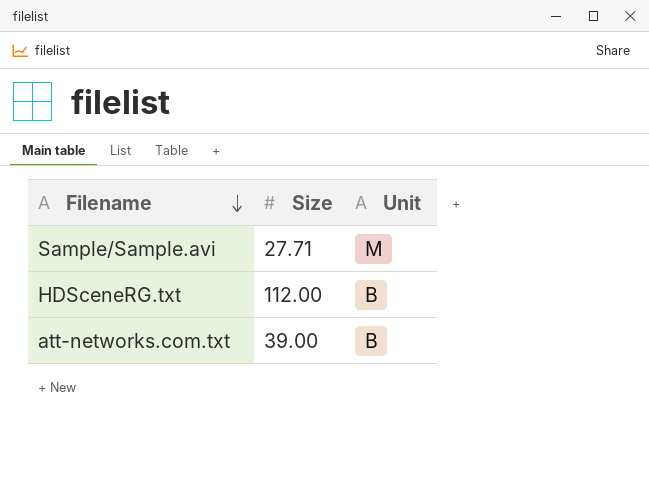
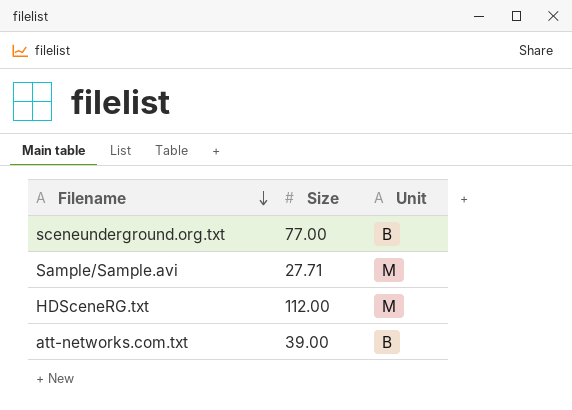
row sceneunderground.org.txt: none -> 77.00 | B
HDSceneRG.txt | Unit: B -> M

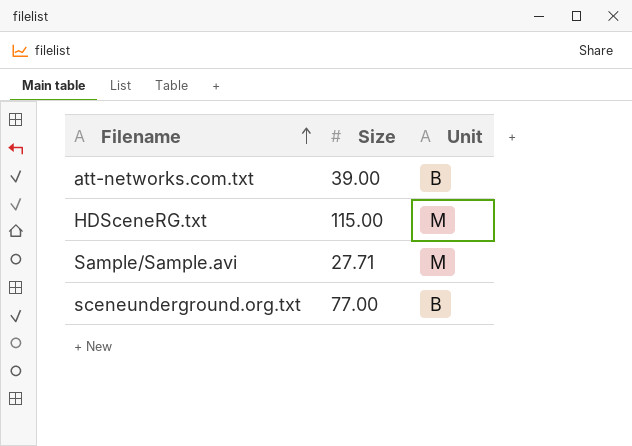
row order: Filename descending -> Filename ascending
HDSceneRG.txt | Size: 112.00 -> 115.00

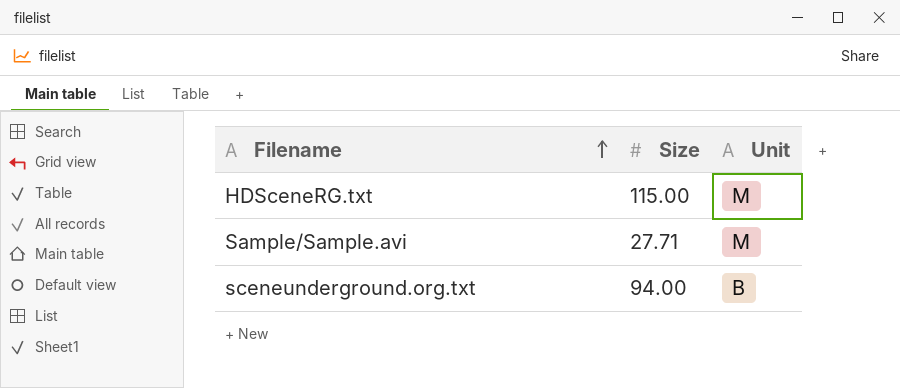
row att-networks.com.txt: 39.00 | B -> none
sceneunderground.org.txt | Size: 77.00 -> 94.00

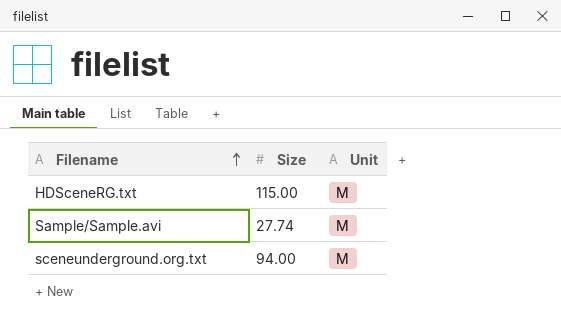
Sample/Sample.avi | Size: 27.71 -> 27.74
sceneunderground.org.txt | Unit: B -> M

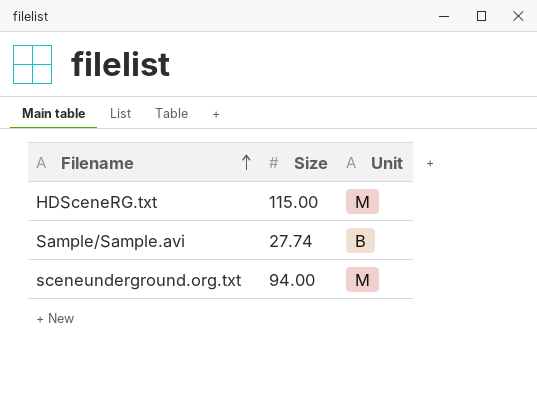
Sample/Sample.avi | Unit: M -> B

